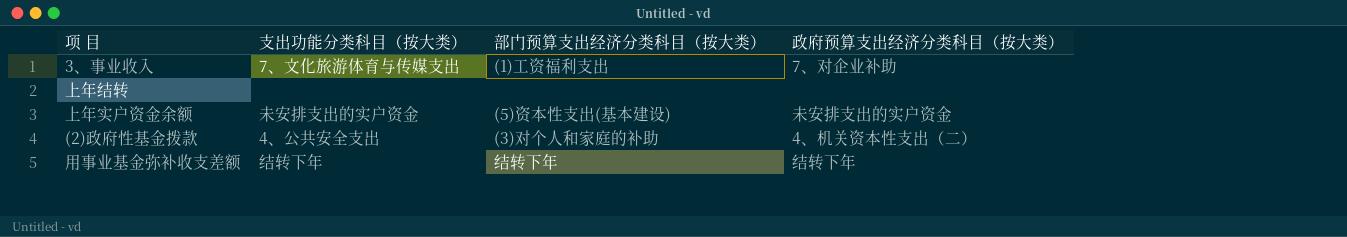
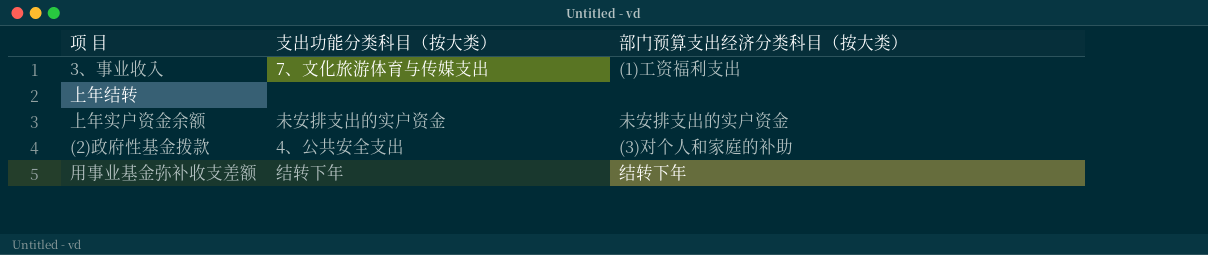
column 政府预算支出经济分类科目（按大类） | position: 4 -> none
上年实户资金余额 | 部门预算支出经济分类科目（按大类）: (5)资本性支出(基本建设) -> 未安排支出的实户资金

